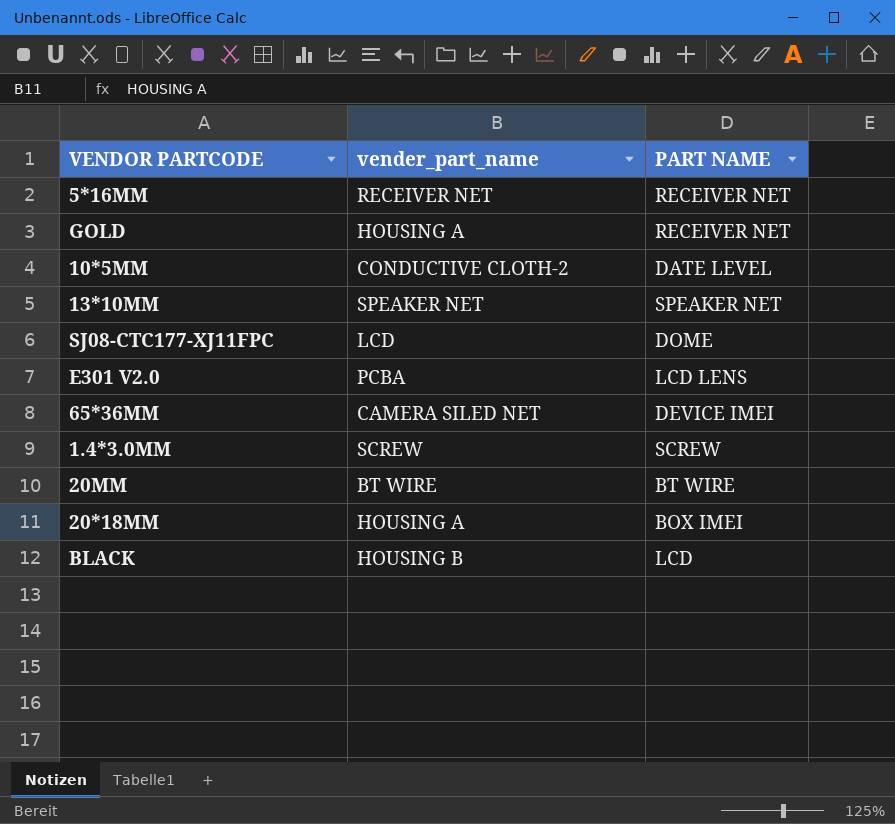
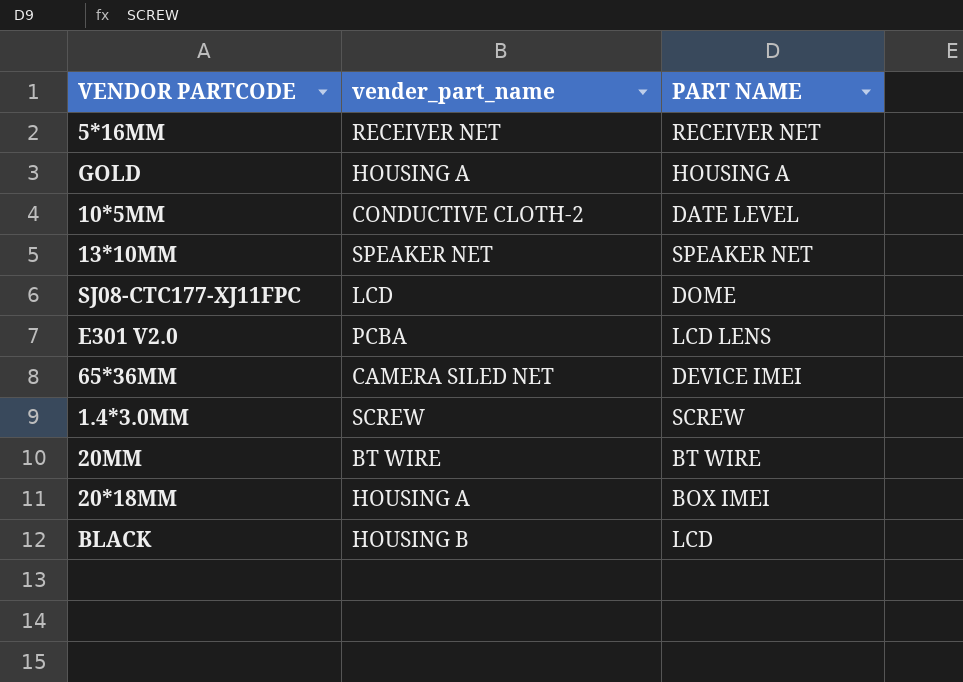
GOLD | PART NAME: RECEIVER NET -> HOUSING A

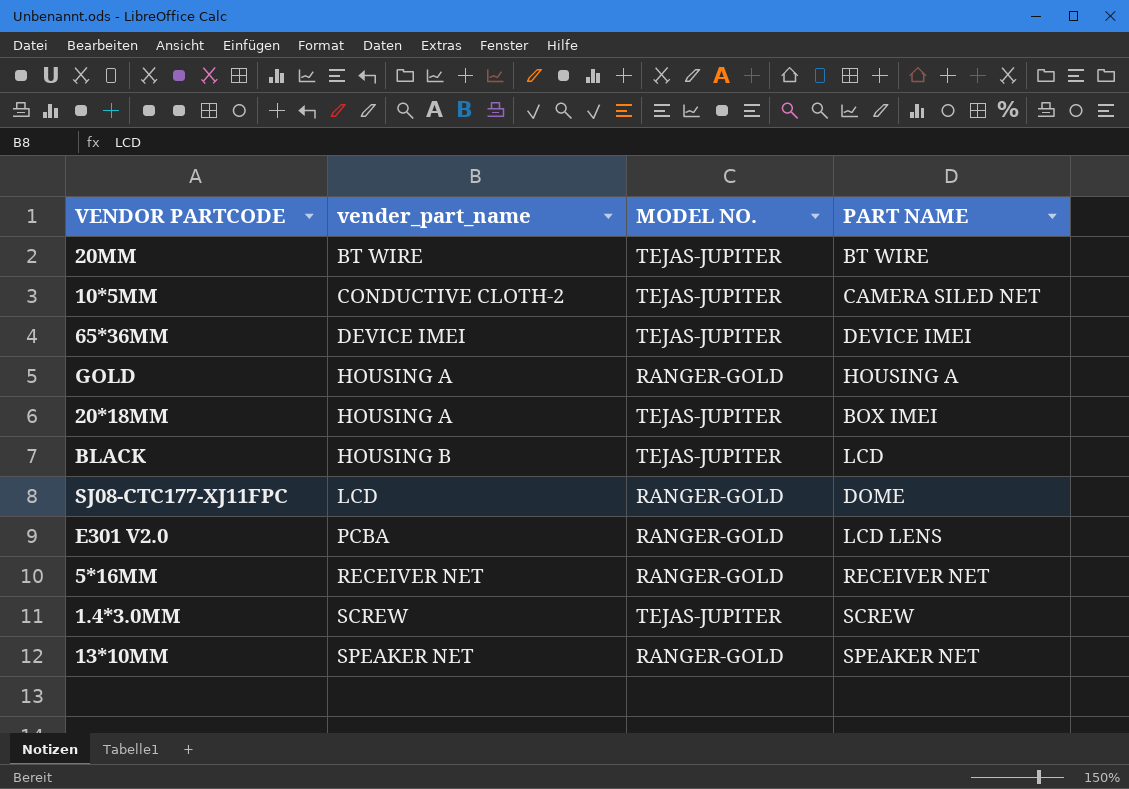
row order: none -> vender_part_name ascending
column MODEL NO. | position: none -> 3
10*5MM | PART NAME: DATE LEVEL -> CAMERA SILED NET
65*36MM | vender_part_name: CAMERA SILED NET -> DEVICE IMEI

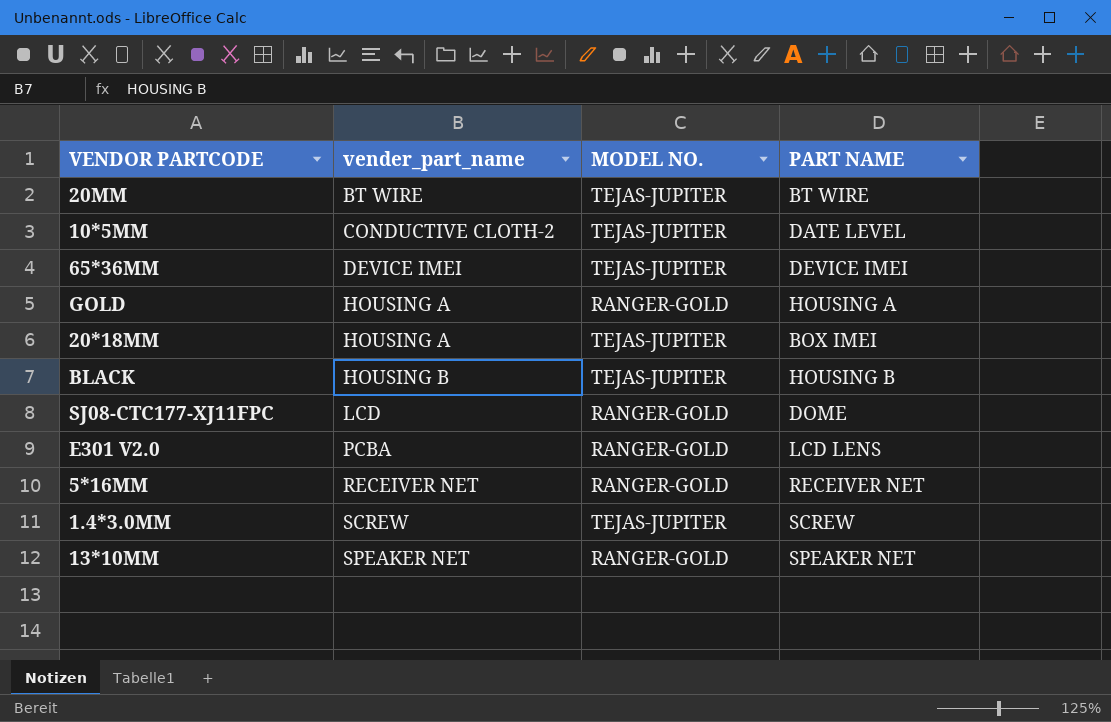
10*5MM | PART NAME: CAMERA SILED NET -> DATE LEVEL
BLACK | PART NAME: LCD -> HOUSING B

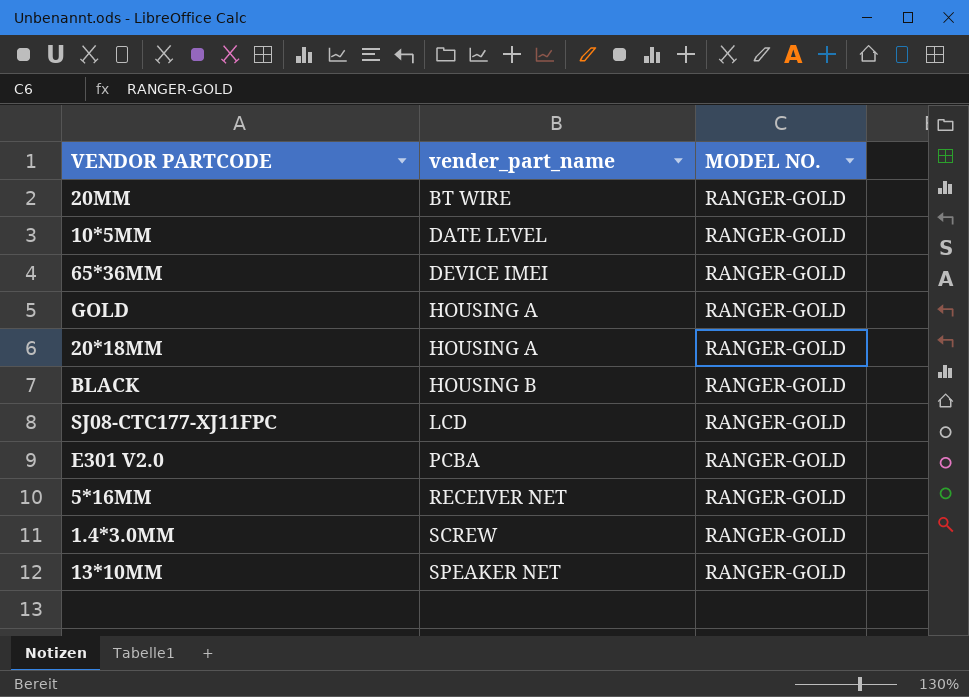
column PART NAME | position: 4 -> none
20MM | MODEL NO.: TEJAS-JUPITER -> RANGER-GOLD
10*5MM | vender_part_name: CONDUCTIVE CLOTH-2 -> DATE LEVEL
10*5MM | MODEL NO.: TEJAS-JUPITER -> RANGER-GOLD
65*36MM | MODEL NO.: TEJAS-JUPITER -> RANGER-GOLD
20*18MM | MODEL NO.: TEJAS-JUPITER -> RANGER-GOLD
BLACK | MODEL NO.: TEJAS-JUPITER -> RANGER-GOLD
1.4*3.0MM | MODEL NO.: TEJAS-JUPITER -> RANGER-GOLD

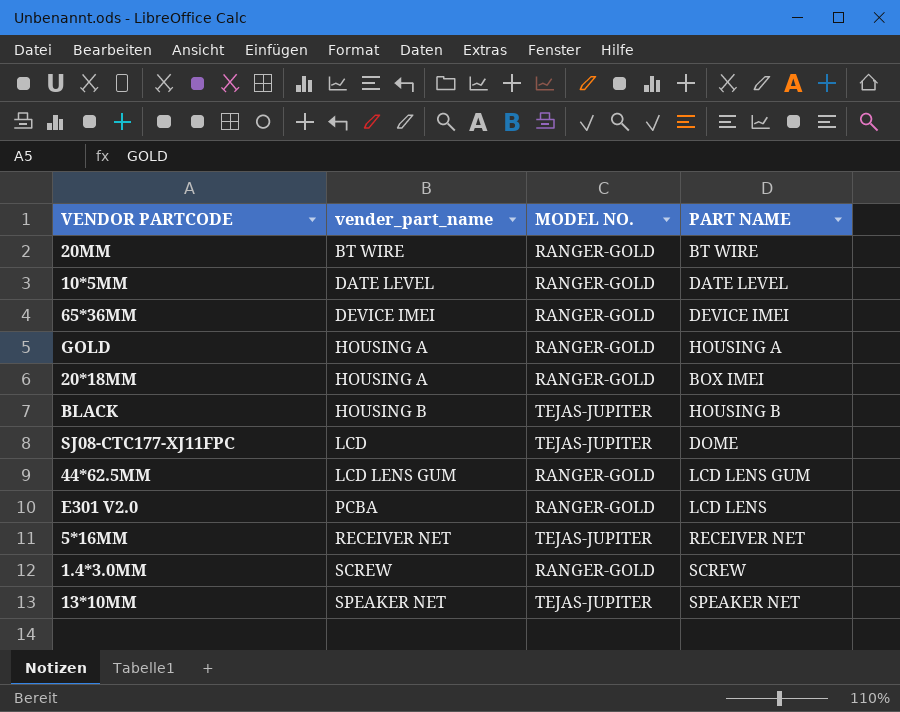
column PART NAME | position: none -> 4
BLACK | MODEL NO.: RANGER-GOLD -> TEJAS-JUPITER
SJ08-CTC177-XJ11FPC | MODEL NO.: RANGER-GOLD -> TEJAS-JUPITER
row 44*62.5MM: none -> LCD LENS GUM | RANGER-GOLD | LCD LENS GUM
5*16MM | MODEL NO.: RANGER-GOLD -> TEJAS-JUPITER
13*10MM | MODEL NO.: RANGER-GOLD -> TEJAS-JUPITER

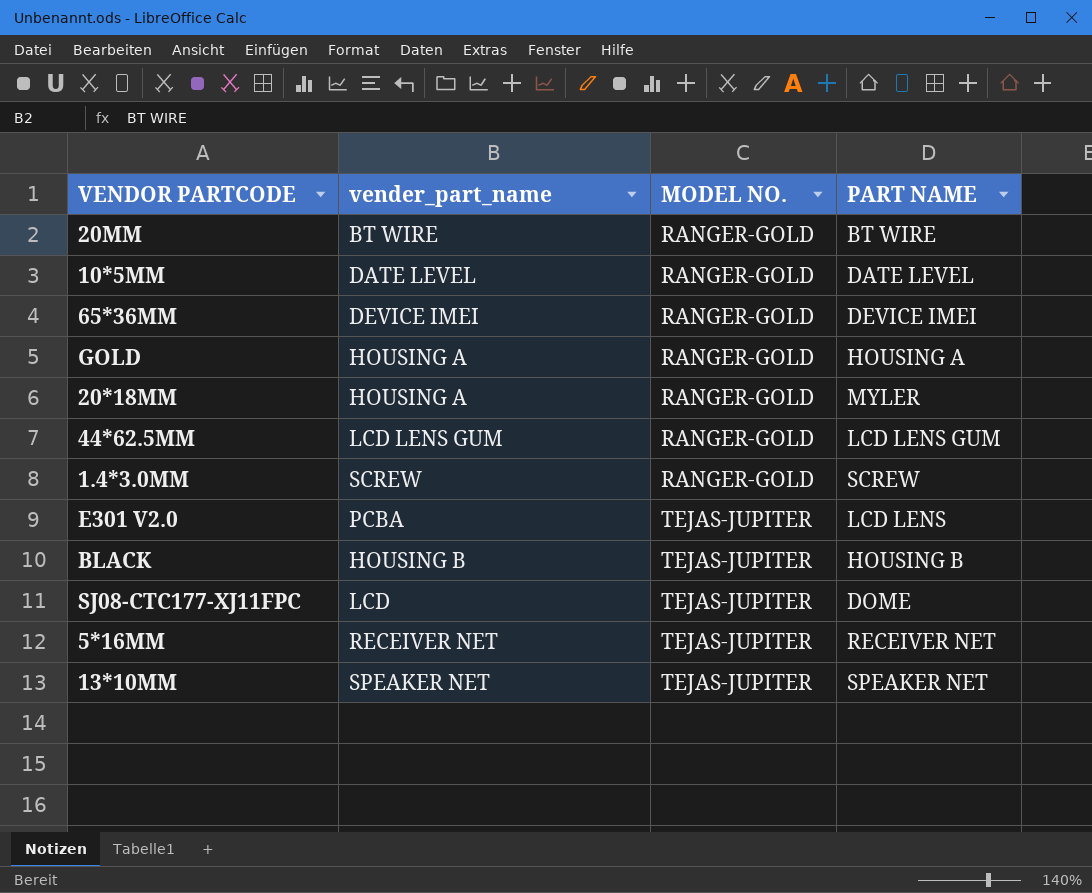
row order: vender_part_name ascending -> MODEL NO. ascending
20*18MM | PART NAME: BOX IMEI -> MYLER
E301 V2.0 | MODEL NO.: RANGER-GOLD -> TEJAS-JUPITER

